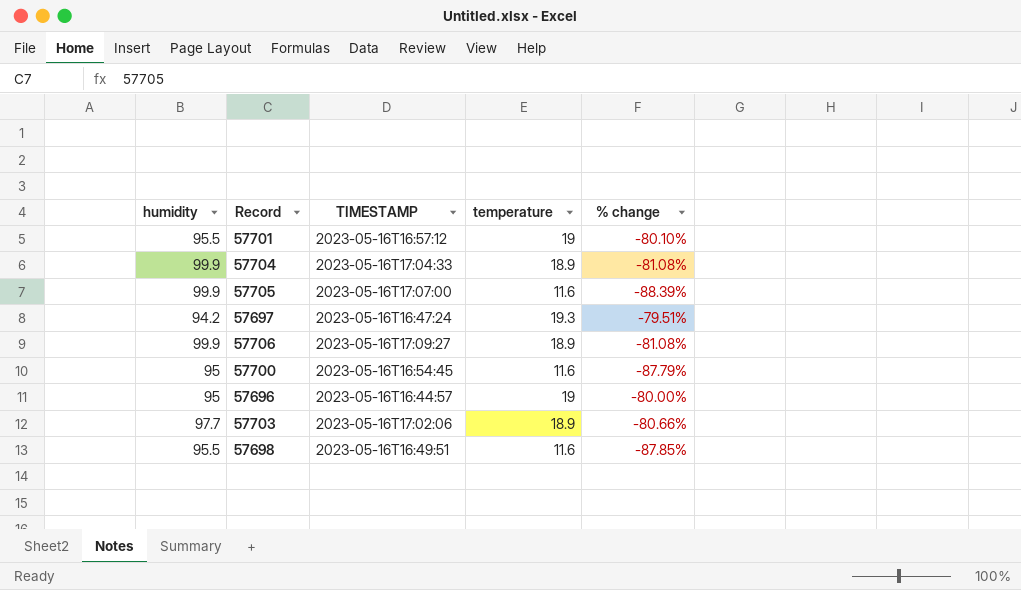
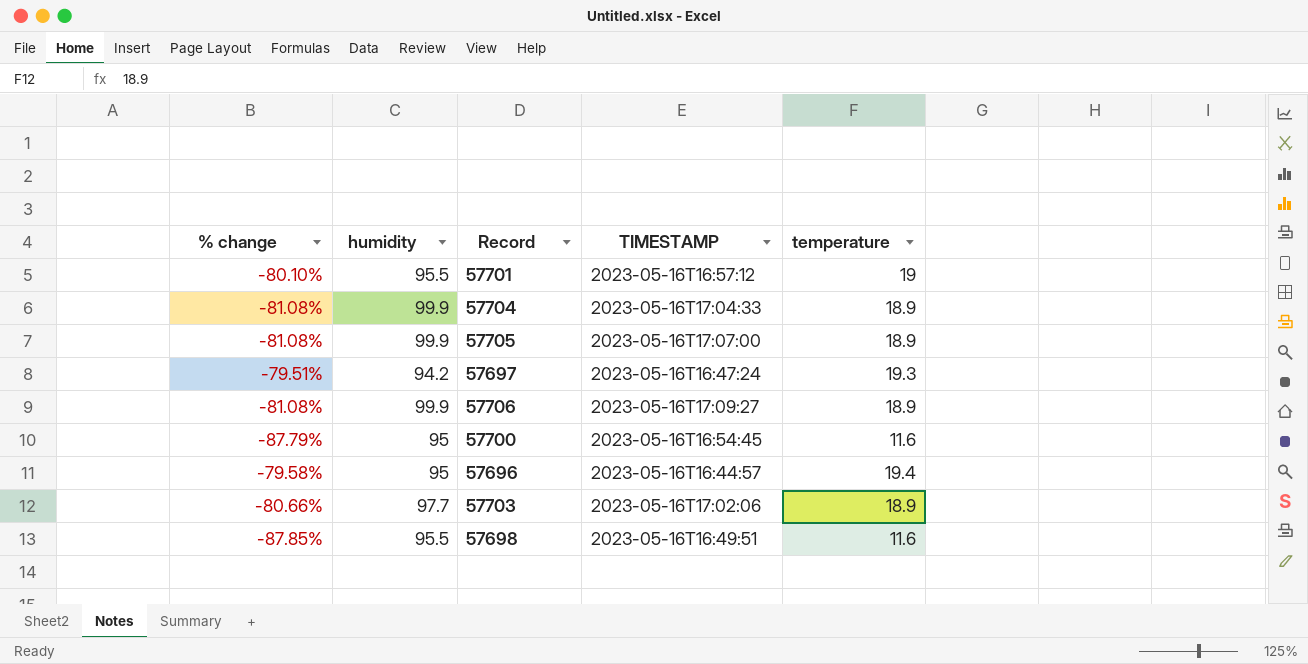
column % change | position: 5 -> 1
57705 | % change: -88.39% -> -81.08%
57705 | temperature: 11.6 -> 18.9
57696 | % change: -80.00% -> -79.58%
57696 | temperature: 19 -> 19.4

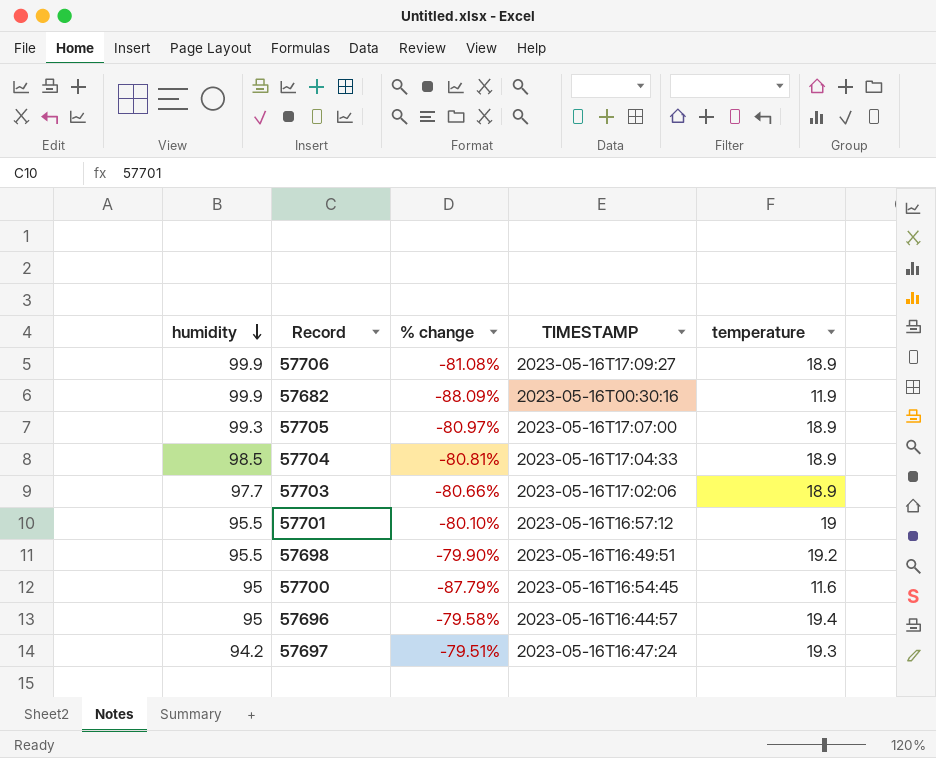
row order: none -> humidity descending
column % change | position: 1 -> 3
row 57682: none -> 99.9 | -88.09% | 2023-05-16T00:30:16 | 11.9
57705 | humidity: 99.9 -> 99.3
57705 | % change: -81.08% -> -80.97%
57704 | humidity: 99.9 -> 98.5
57704 | % change: -81.08% -> -80.81%
57698 | % change: -87.85% -> -79.90%
57698 | temperature: 11.6 -> 19.2

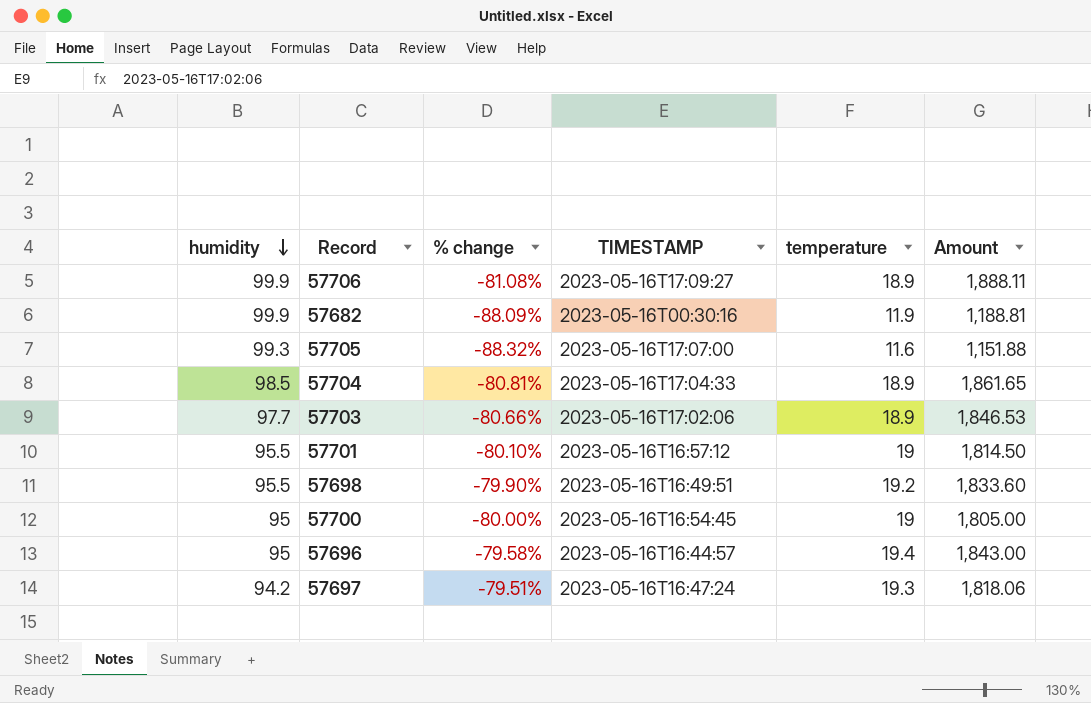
column Amount | formula: none -> [humidity] * [temperature]
57705 | % change: -80.97% -> -88.32%
57705 | temperature: 18.9 -> 11.6
57700 | % change: -87.79% -> -80.00%
57700 | temperature: 11.6 -> 19

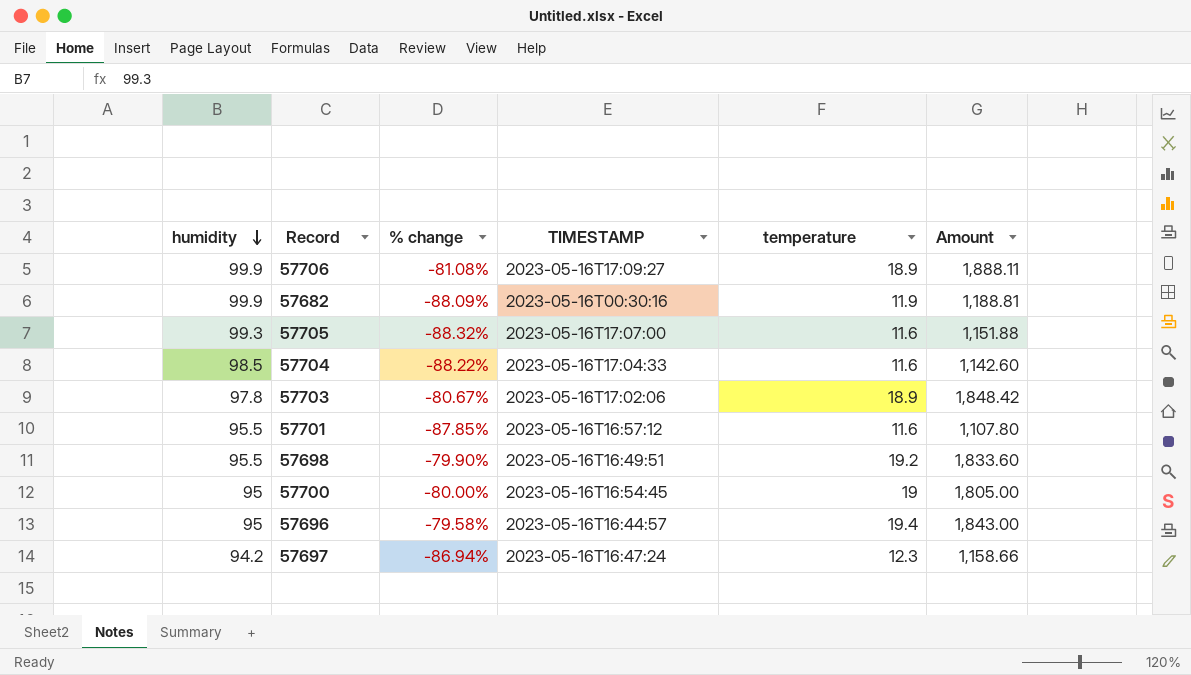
57704 | % change: -80.81% -> -88.22%
57704 | temperature: 18.9 -> 11.6
57704 | Amount: 1,861.65 -> 1,142.60
57703 | humidity: 97.7 -> 97.8
57703 | % change: -80.66% -> -80.67%
57703 | Amount: 1,846.53 -> 1,848.42
57701 | % change: -80.10% -> -87.85%
57701 | temperature: 19 -> 11.6
57701 | Amount: 1,814.50 -> 1,107.80
57697 | % change: -79.51% -> -86.94%
57697 | temperature: 19.3 -> 12.3
57697 | Amount: 1,818.06 -> 1,158.66

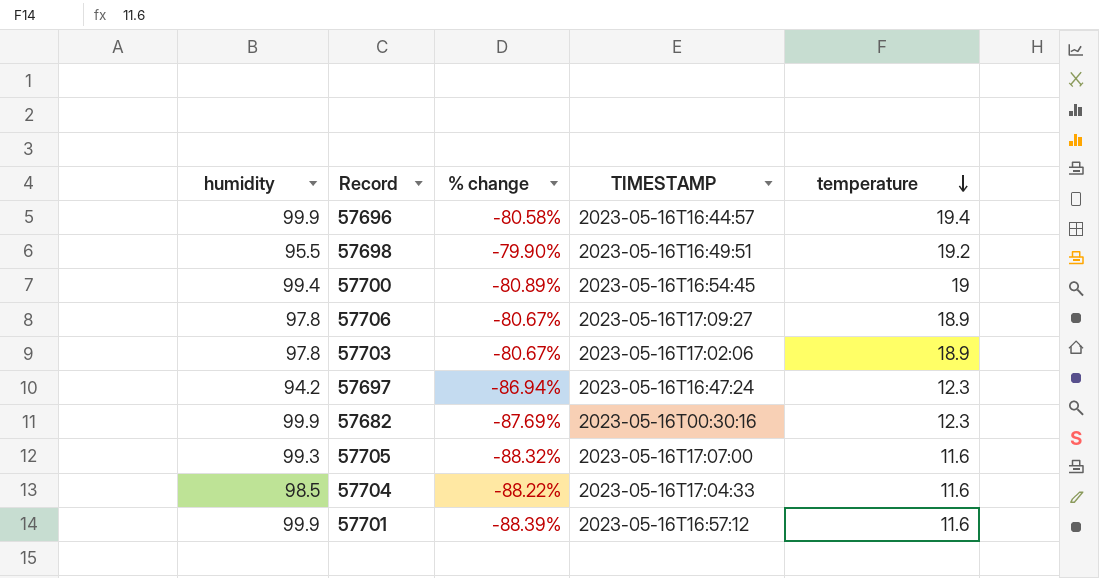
row order: humidity descending -> temperature descending
column Amount | formula: [humidity] * [temperature] -> none
57696 | humidity: 95 -> 99.9
57696 | % change: -79.58% -> -80.58%
57700 | humidity: 95 -> 99.4
57700 | % change: -80.00% -> -80.89%
57706 | humidity: 99.9 -> 97.8
57706 | % change: -81.08% -> -80.67%
57682 | % change: -88.09% -> -87.69%
57682 | temperature: 11.9 -> 12.3
57701 | humidity: 95.5 -> 99.9
57701 | % change: -87.85% -> -88.39%

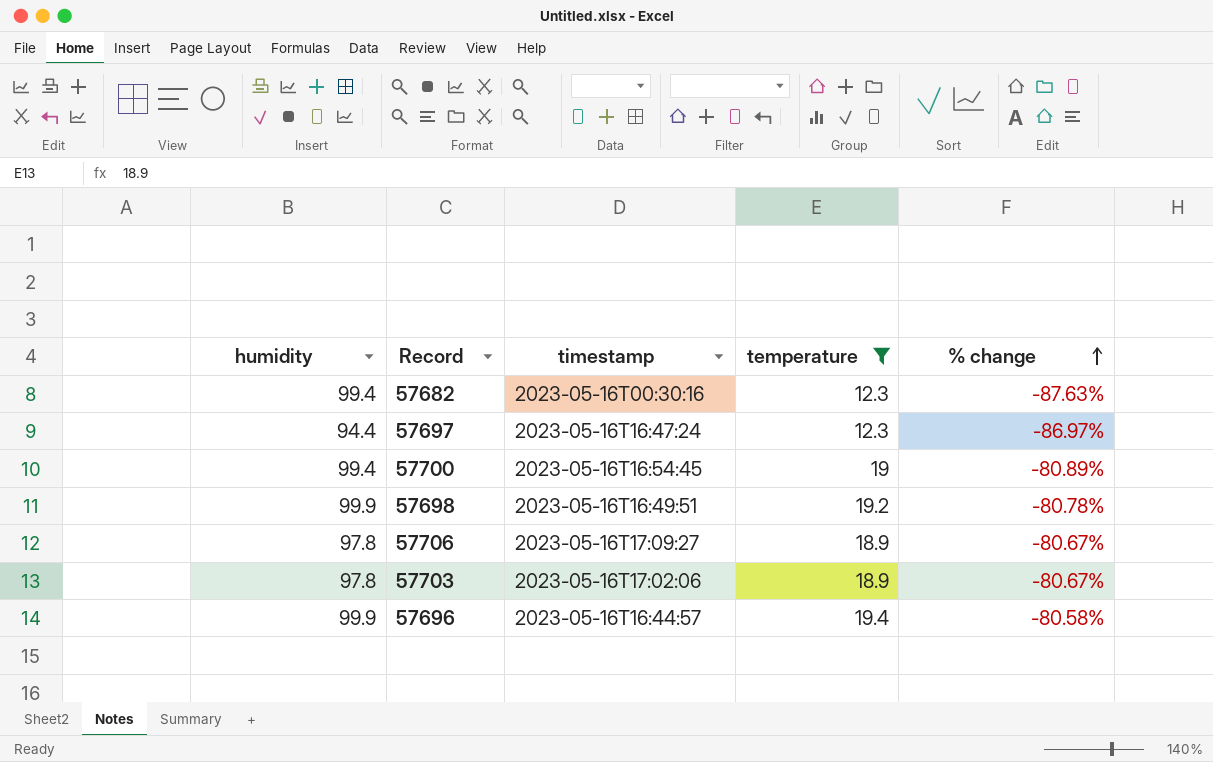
filter: none -> temperature != 11.6
row order: temperature descending -> % change ascending
column name: TIMESTAMP -> timestamp
column % change | position: 3 -> 5
57682 | humidity: 99.9 -> 99.4
57682 | % change: -87.69% -> -87.63%
57697 | humidity: 94.2 -> 94.4
57697 | % change: -86.94% -> -86.97%
57698 | humidity: 95.5 -> 99.9
57698 | % change: -79.90% -> -80.78%

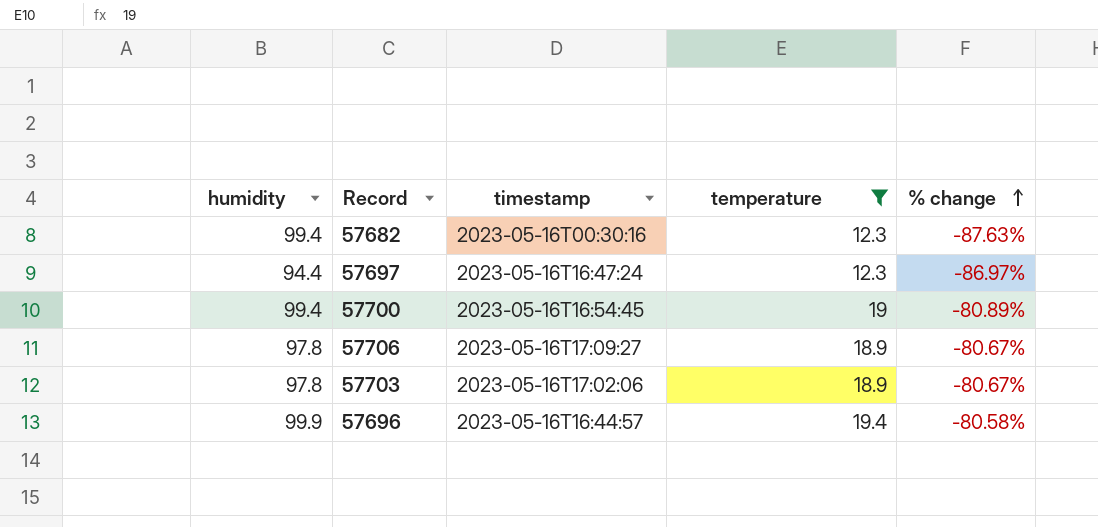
row 57698: 99.9 | 2023-05-16T16:49:51 | 19.2 | -80.78% -> none

